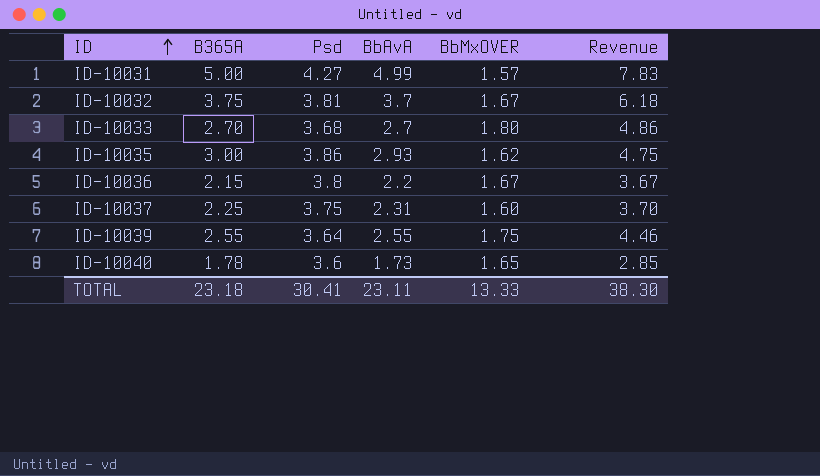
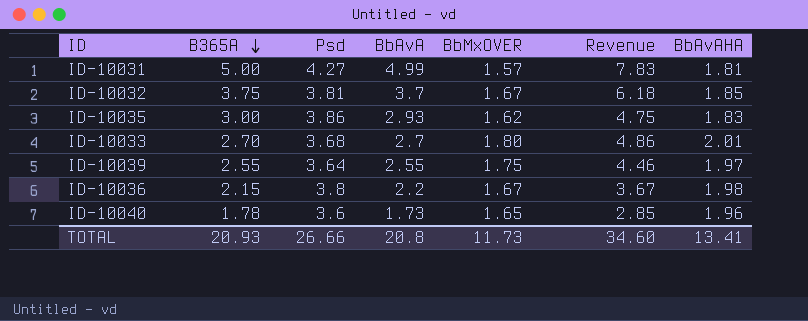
row order: ID ascending -> B365A descending
column BbAvAHA | position: none -> 7
row ID-10037: 2.25 | 3.75 | 2.31 | 1.60 | 3.70 -> none
TOTAL | B365A: 23.18 -> 20.93
TOTAL | Psd: 30.41 -> 26.66
TOTAL | BbAvA: 23.11 -> 20.8
TOTAL | BbMxOVER: 13.33 -> 11.73
TOTAL | Revenue: 38.30 -> 34.60

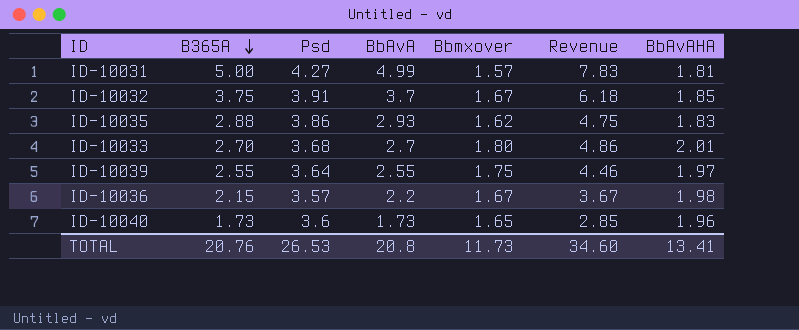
column name: BbMxOVER -> Bbmxover
ID-10032 | Psd: 3.81 -> 3.91
ID-10035 | B365A: 3.00 -> 2.88
ID-10036 | Psd: 3.8 -> 3.57
ID-10040 | B365A: 1.78 -> 1.73
TOTAL | B365A: 20.93 -> 20.76
TOTAL | Psd: 26.66 -> 26.53

